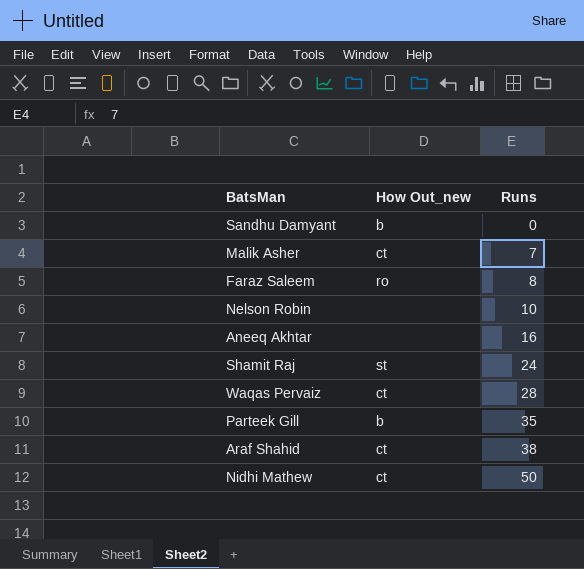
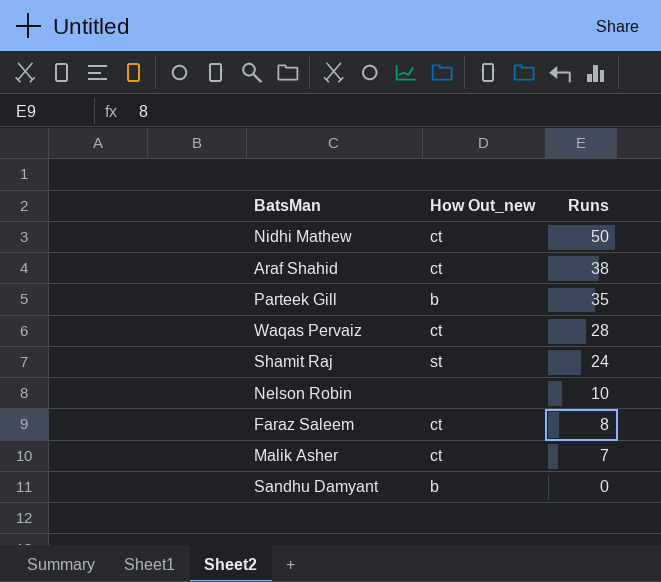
row order: Runs ascending -> Runs descending
row Aneeq Akhtar: none | 16 -> none
Faraz Saleem | How Out_new: ro -> ct

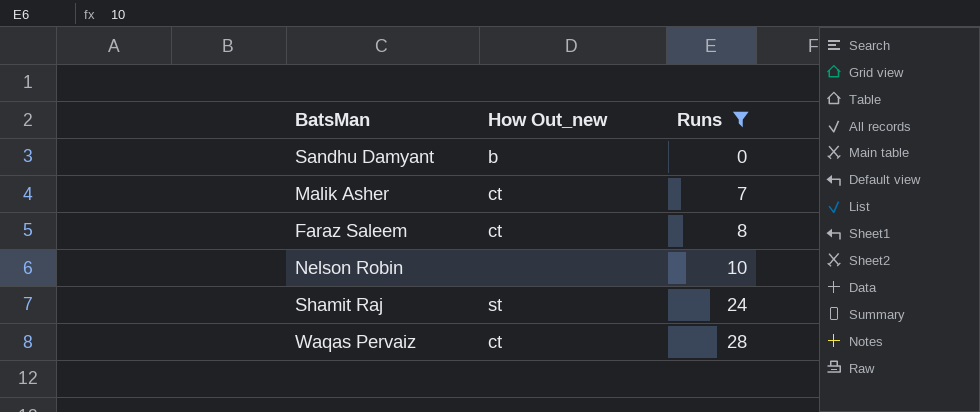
filter: none -> Runs <= 28
row order: Runs descending -> Runs ascending

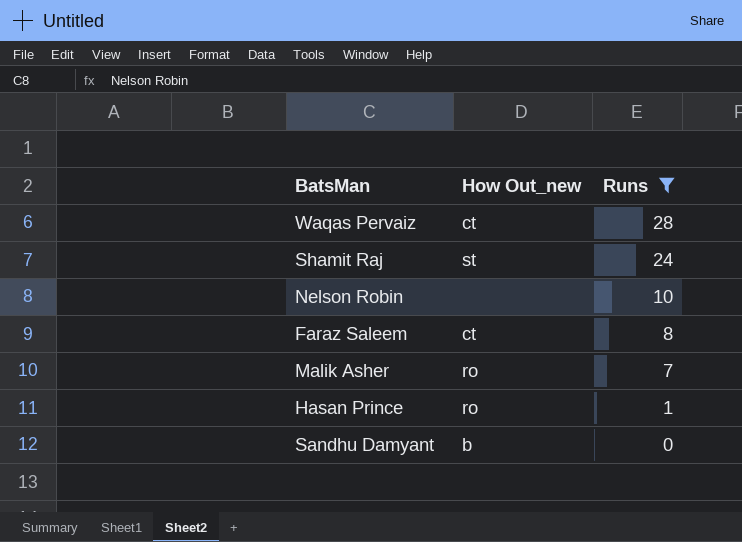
row order: Runs ascending -> Runs descending
Malik Asher | How Out_new: ct -> ro
row Hasan Prince: none -> ro | 1

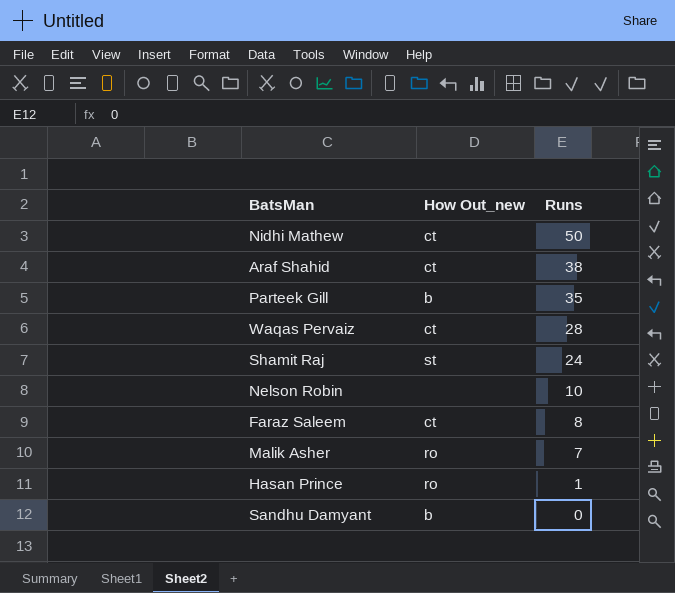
filter: Runs <= 28 -> none

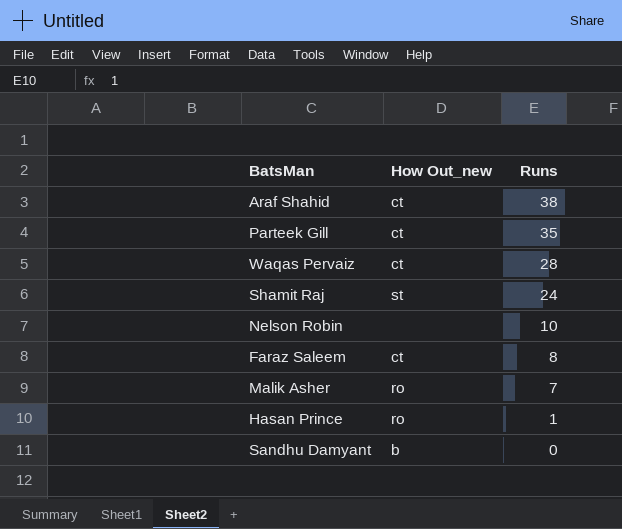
row Nidhi Mathew: ct | 50 -> none
Parteek Gill | How Out_new: b -> ct

